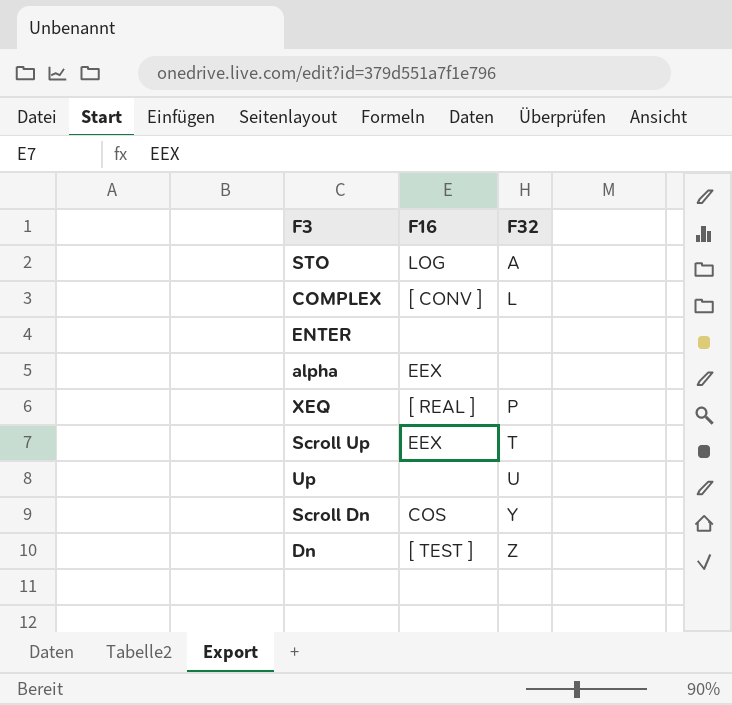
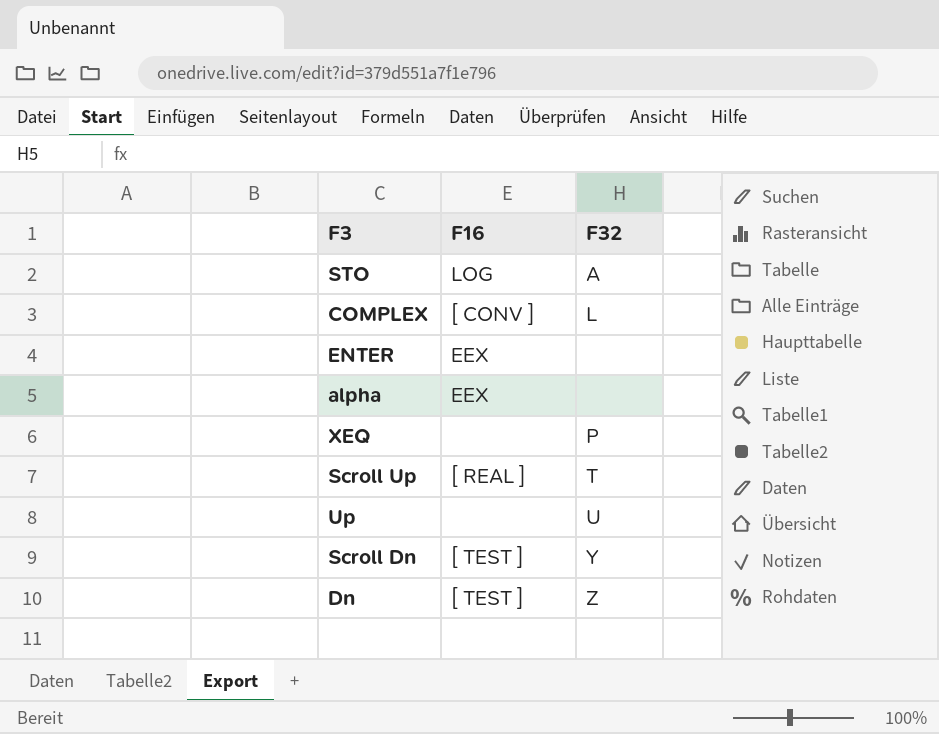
ENTER | F16: none -> EEX
XEQ | F16: [ REAL ] -> none
Scroll Up | F16: EEX -> [ REAL ]
Scroll Dn | F16: COS -> [ TEST ]

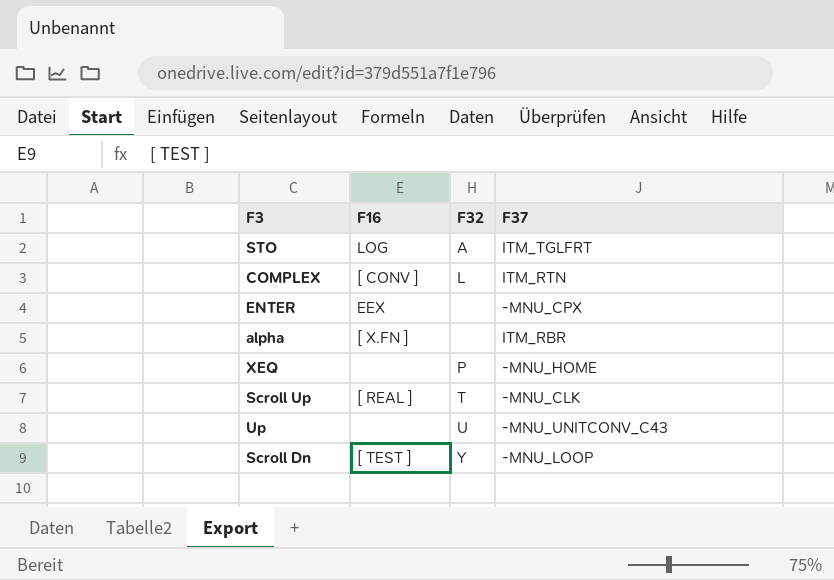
column F37 | position: none -> 4
row Dn: [ TEST ] | Z -> none
alpha | F16: EEX -> [ X.FN ]

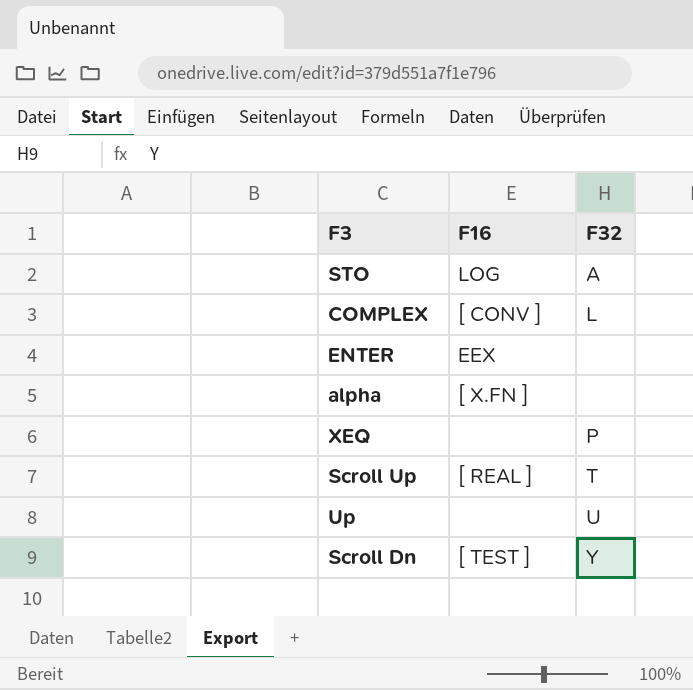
column F37 | position: 4 -> none

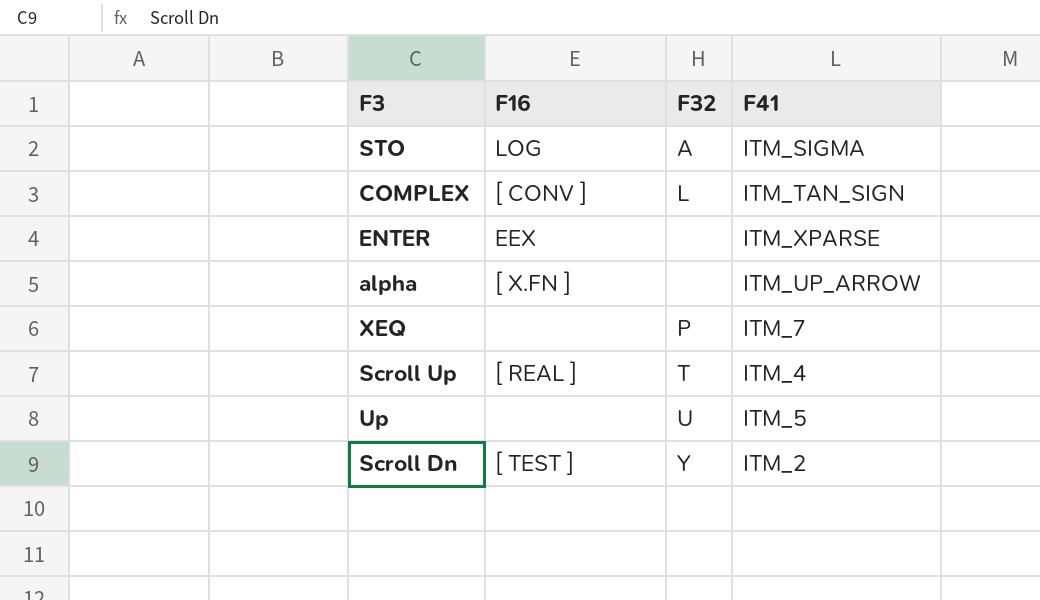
column F41 | position: none -> 4

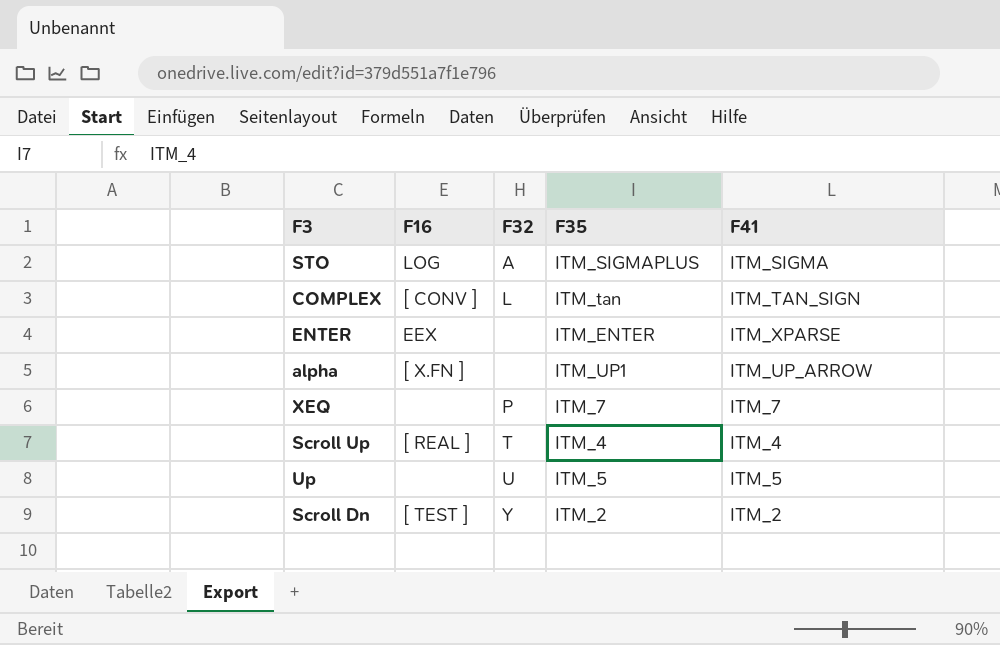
column F35 | position: none -> 4

